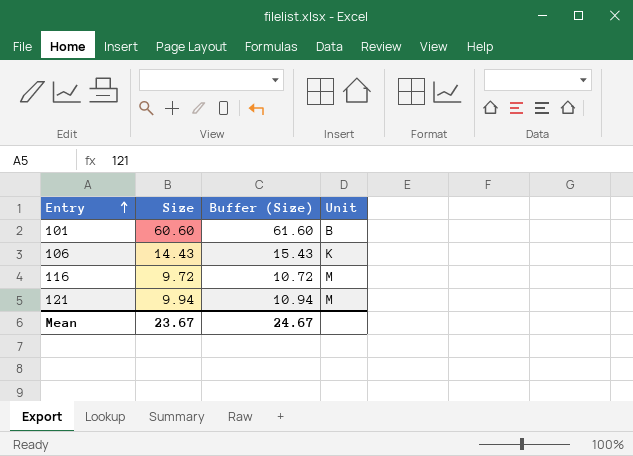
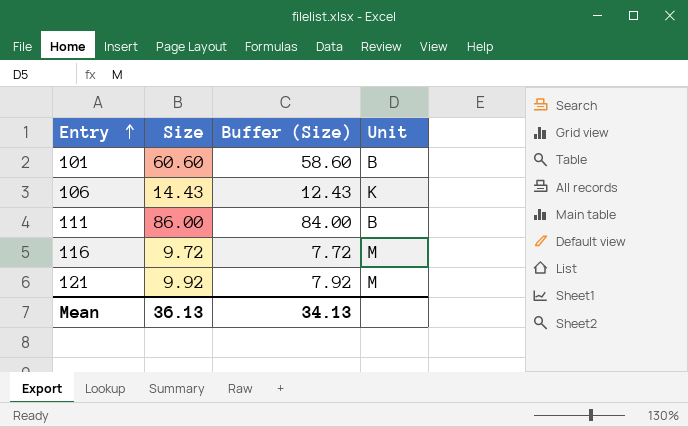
column Buffer (Size) | formula: [Size] + 1 -> [Size] - 2
row 111: none -> 86.00 | 84.00 | B
121 | Size: 9.94 -> 9.92
Mean | Size: 23.67 -> 36.13
Mean | Buffer (Size): 24.67 -> 34.13

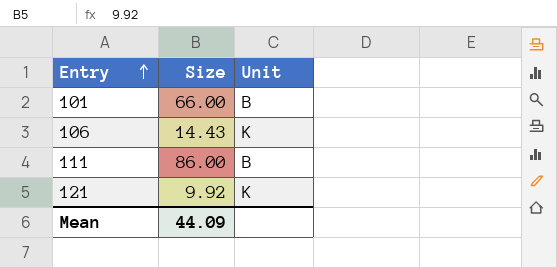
column Buffer (Size) | formula: [Size] - 2 -> none
row 116: 9.72 | 7.72 | M -> none
101 | Size: 60.60 -> 66.00
121 | Unit: M -> K
Mean | Size: 36.13 -> 44.09

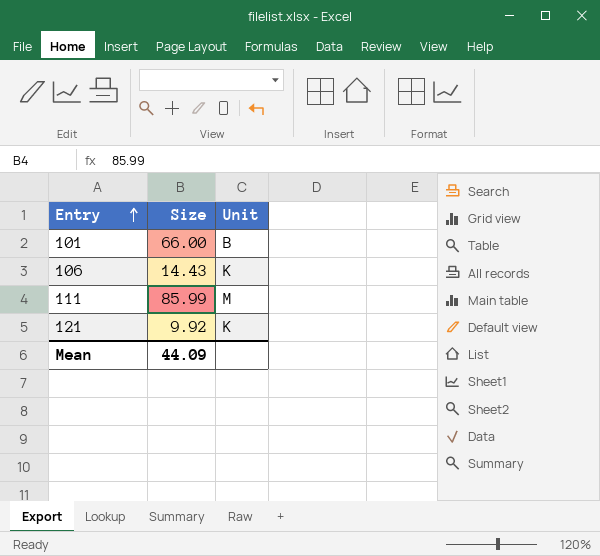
111 | Size: 86.00 -> 85.99
111 | Unit: B -> M

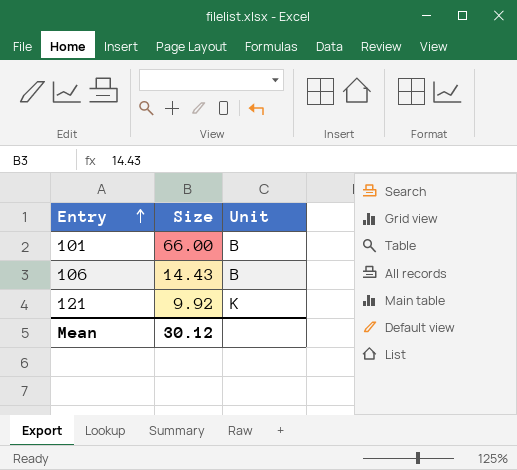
row 111: 85.99 | M -> none
106 | Unit: K -> B
Mean | Size: 44.09 -> 30.12

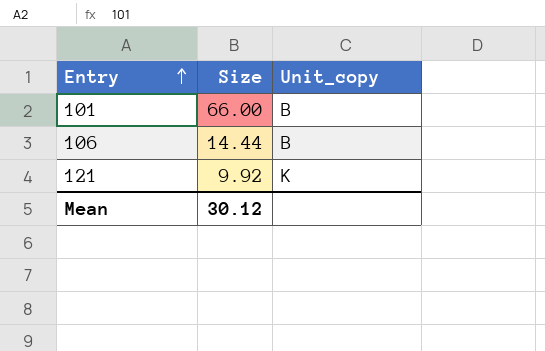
column name: Unit -> Unit_copy
106 | Size: 14.43 -> 14.44

